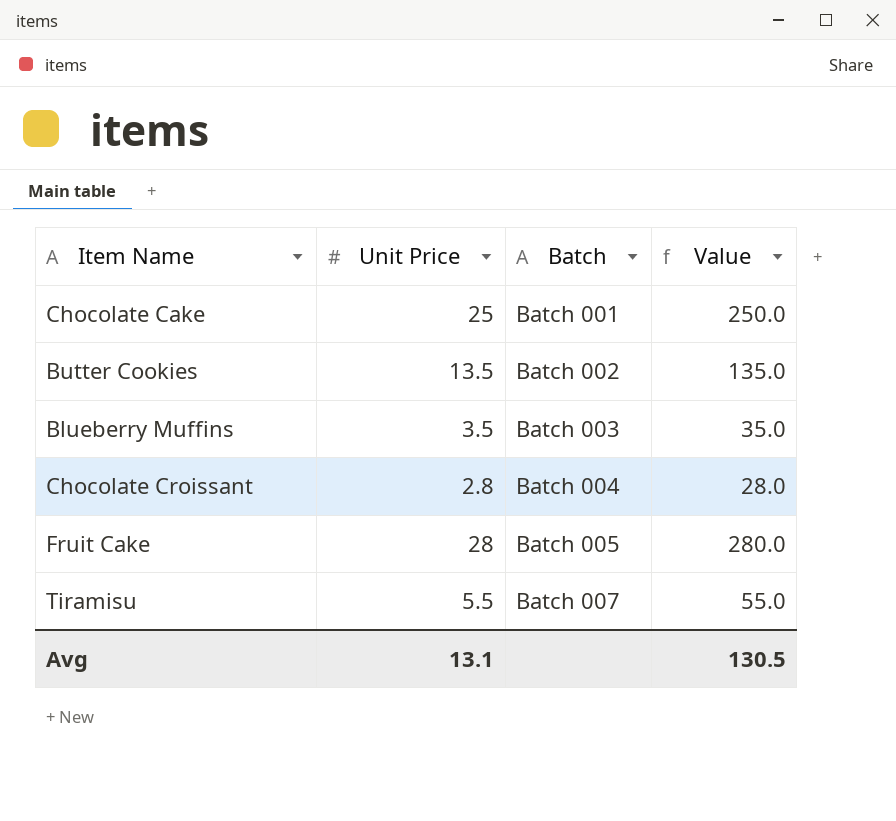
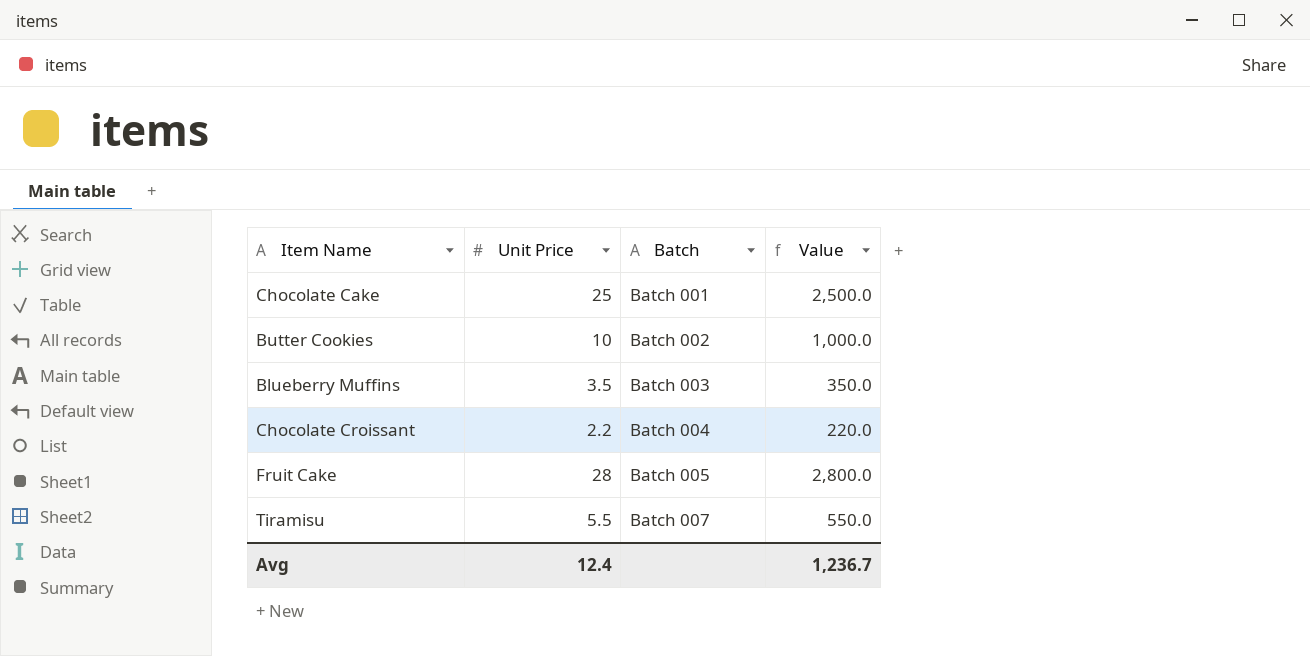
column Value | formula: [Unit Price] * 10 -> [Unit Price] * 100
Butter Cookies | Unit Price: 13.5 -> 10
Chocolate Croissant | Unit Price: 2.8 -> 2.2
Avg | Unit Price: 13.1 -> 12.4
Avg | Value: 130.5 -> 1,236.7

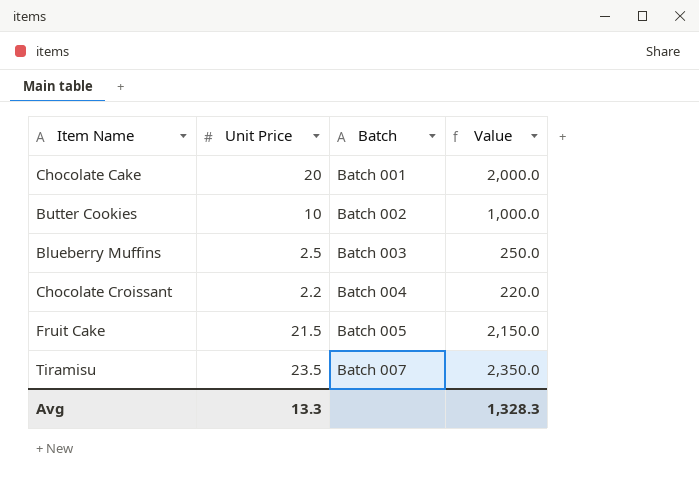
Chocolate Cake | Unit Price: 25 -> 20
Chocolate Cake | Value: 2,500.0 -> 2,000.0
Blueberry Muffins | Unit Price: 3.5 -> 2.5
Blueberry Muffins | Value: 350.0 -> 250.0
Fruit Cake | Unit Price: 28 -> 21.5
Fruit Cake | Value: 2,800.0 -> 2,150.0
Tiramisu | Unit Price: 5.5 -> 23.5
Tiramisu | Value: 550.0 -> 2,350.0
Avg | Unit Price: 12.4 -> 13.3
Avg | Value: 1,236.7 -> 1,328.3

